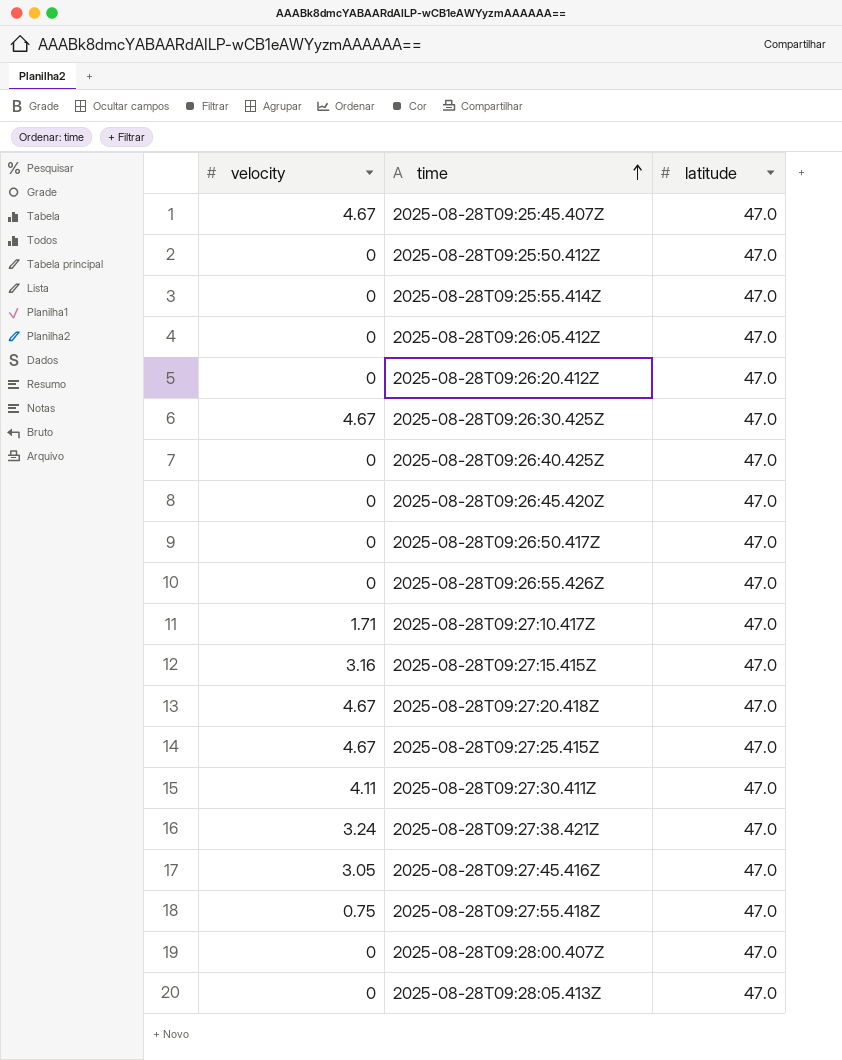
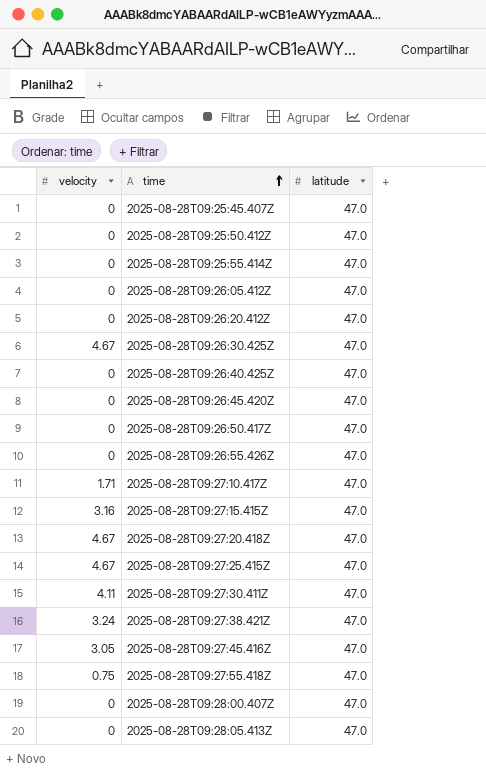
2025-08-28T09:25:45.407Z | velocity: 4.67 -> 0

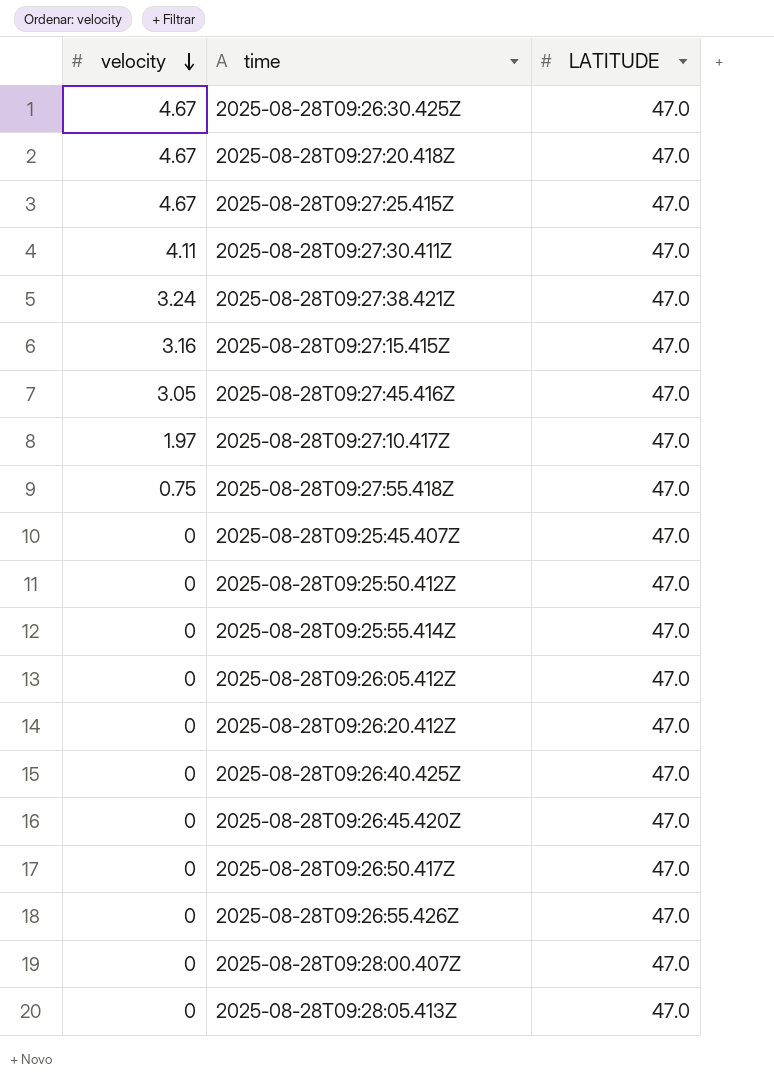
row order: time ascending -> velocity descending
column name: latitude -> LATITUDE
2025-08-28T09:27:10.417Z | velocity: 1.71 -> 1.97

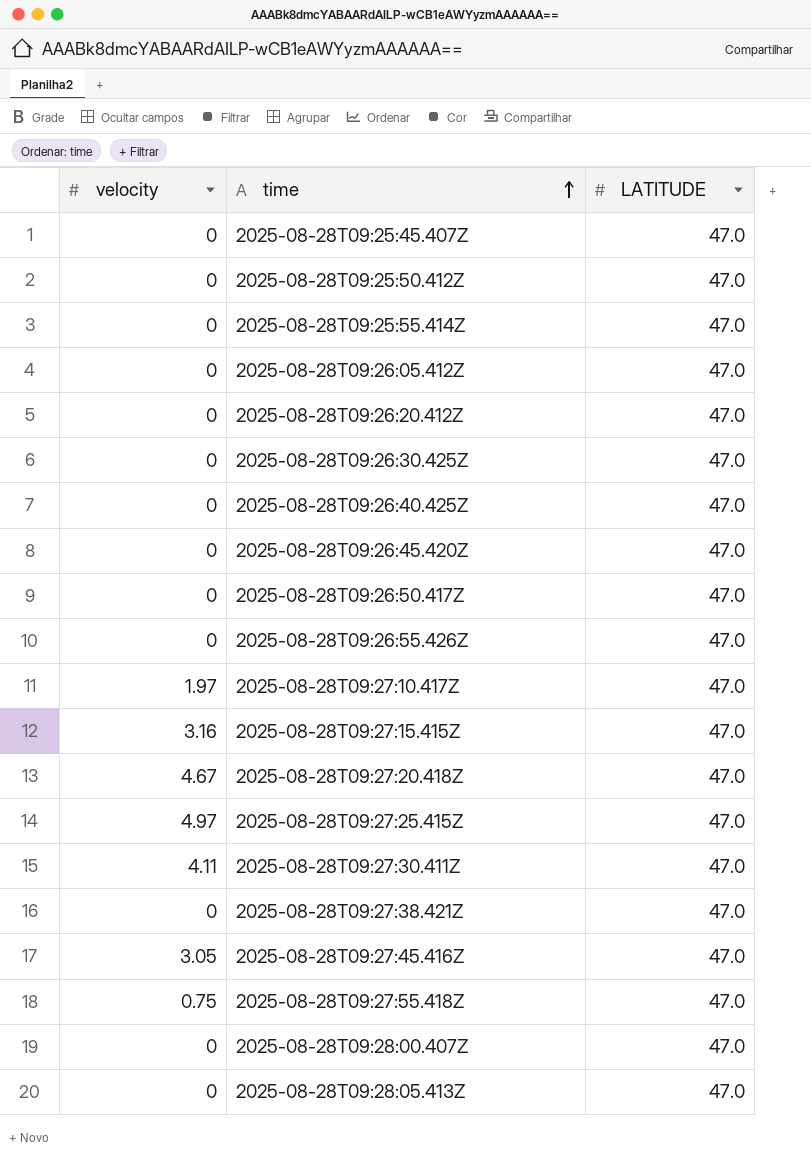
row order: velocity descending -> time ascending
2025-08-28T09:26:30.425Z | velocity: 4.67 -> 0
2025-08-28T09:27:25.415Z | velocity: 4.67 -> 4.97
2025-08-28T09:27:38.421Z | velocity: 3.24 -> 0

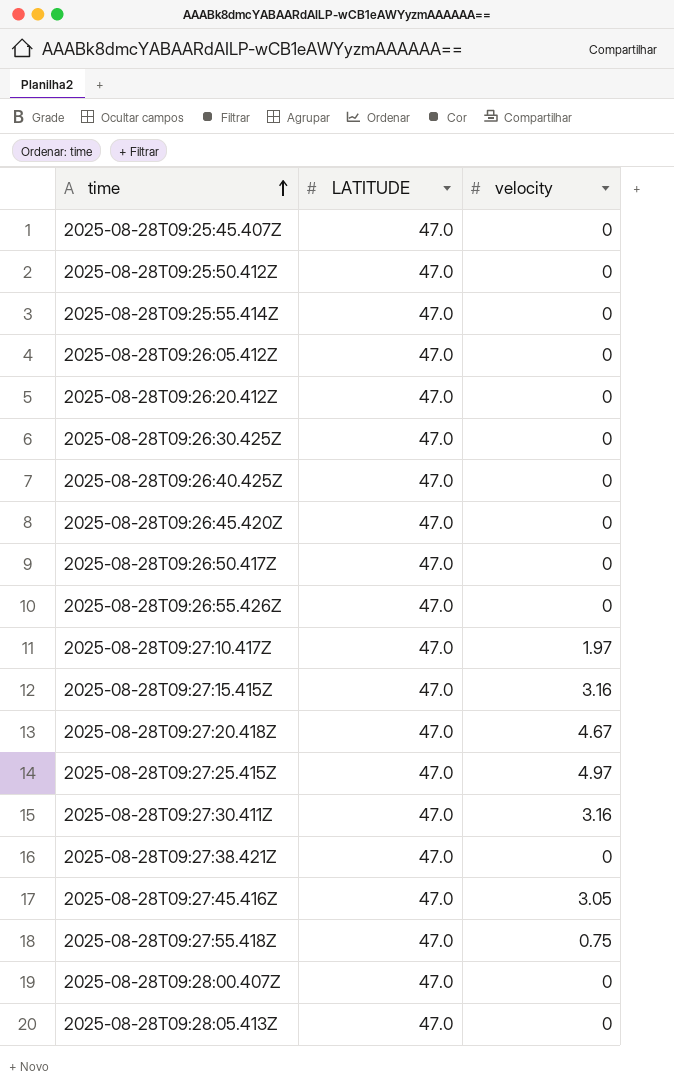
column velocity | position: 1 -> 3
2025-08-28T09:27:30.411Z | velocity: 4.11 -> 3.16

